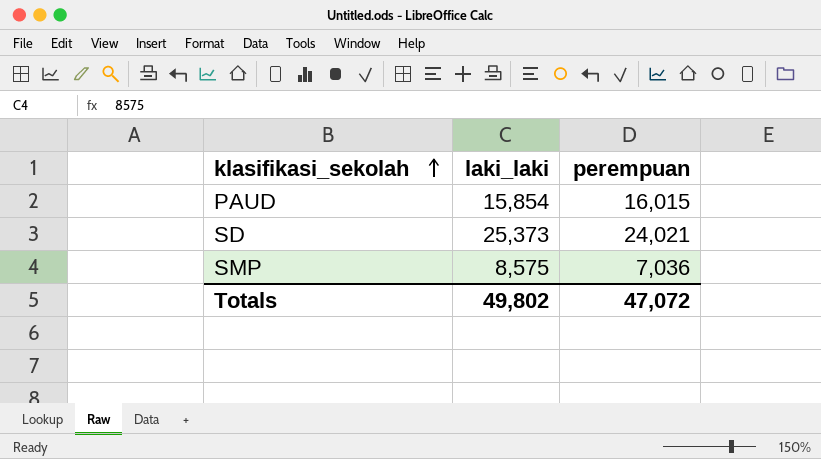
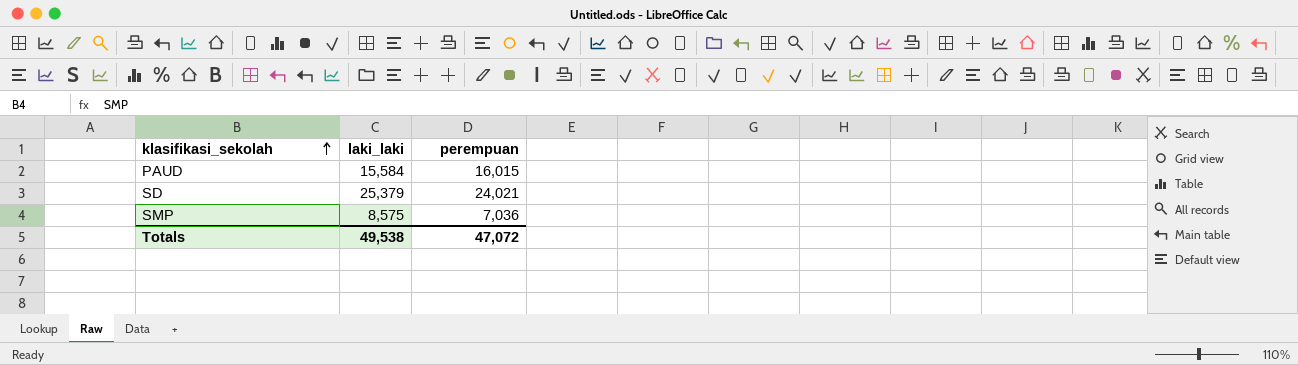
PAUD | laki_laki: 15,854 -> 15,584
SD | laki_laki: 25,373 -> 25,379
Totals | laki_laki: 49,802 -> 49,538

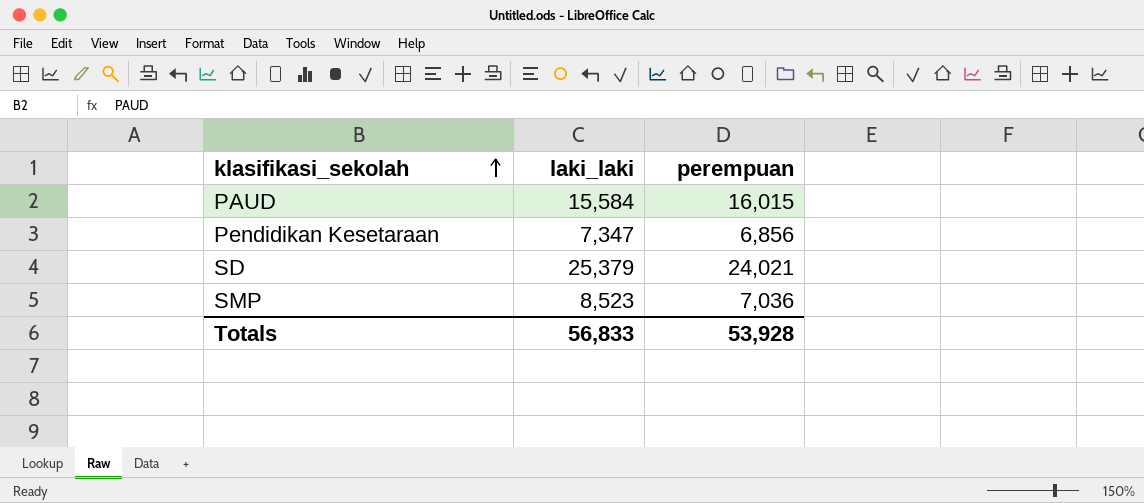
row Pendidikan Kesetaraan: none -> 7,347 | 6,856
SMP | laki_laki: 8,575 -> 8,523
Totals | laki_laki: 49,538 -> 56,833
Totals | perempuan: 47,072 -> 53,928

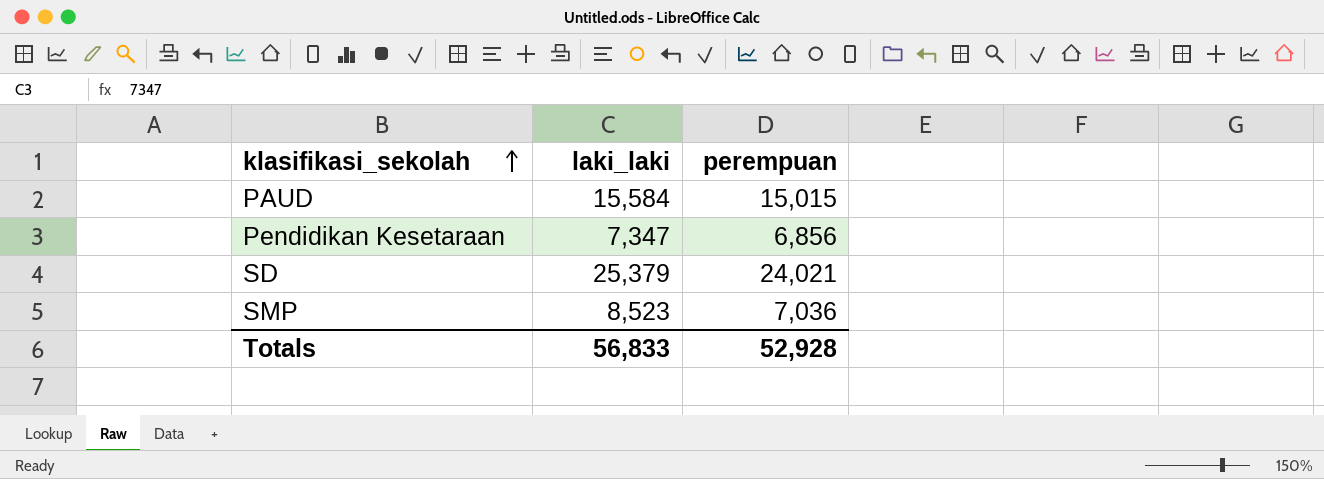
PAUD | perempuan: 16,015 -> 15,015
Totals | perempuan: 53,928 -> 52,928

